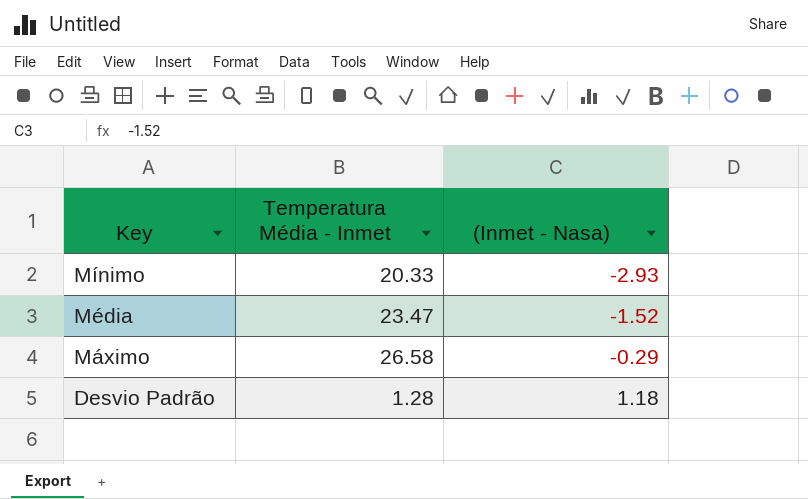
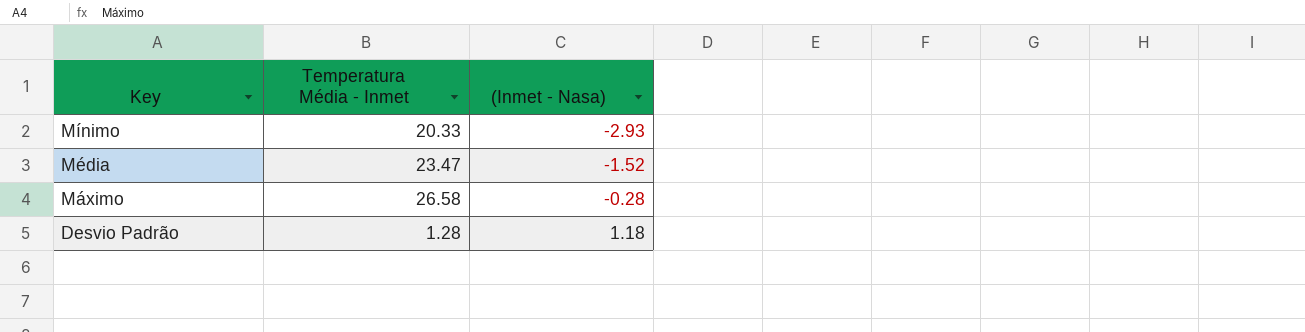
Máximo | (Inmet - Nasa): -0.29 -> -0.28

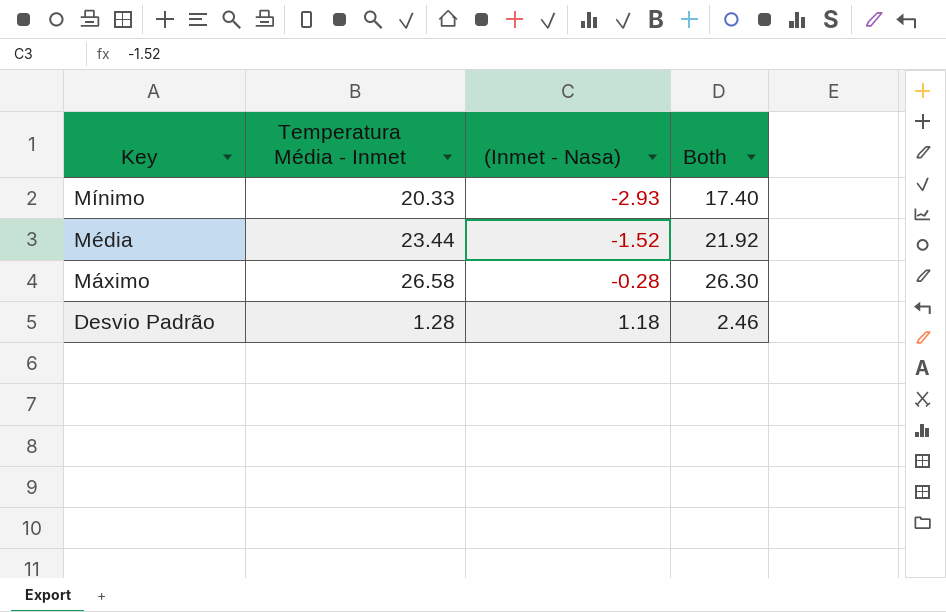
column Both | formula: none -> [Temperatura Média - Inmet] + [(Inmet - Nasa)]
Média | Temperatura Média - Inmet: 23.47 -> 23.44

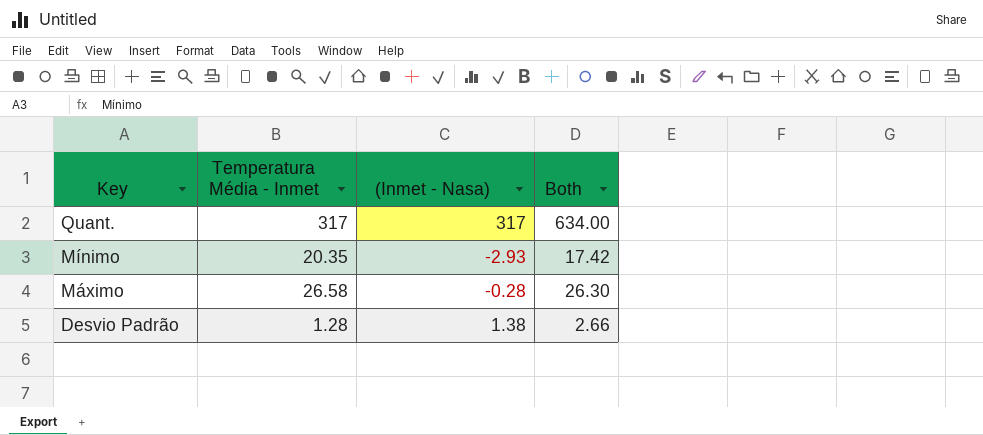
row Média: 23.44 | -1.52 | 21.92 -> none
row Quant.: none -> 317 | 317 | 634.00
Mínimo | Temperatura Média - Inmet: 20.33 -> 20.35
Mínimo | Both: 17.40 -> 17.42
Desvio Padrão | (Inmet - Nasa): 1.18 -> 1.38
Desvio Padrão | Both: 2.46 -> 2.66

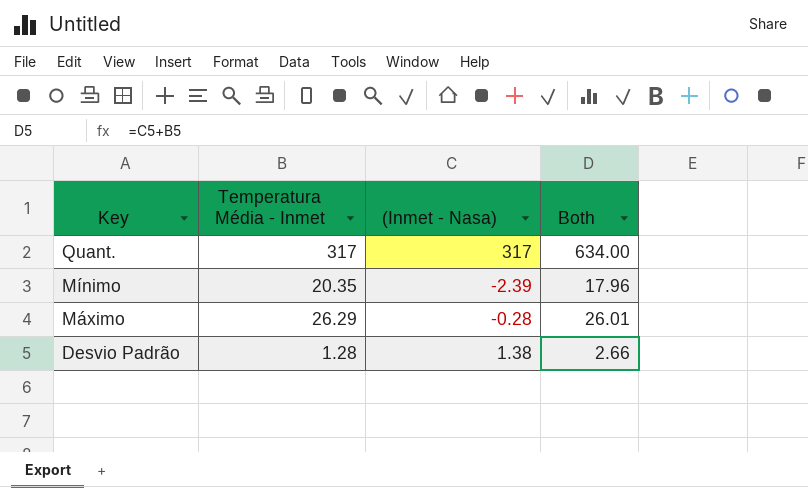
Mínimo | (Inmet - Nasa): -2.93 -> -2.39
Mínimo | Both: 17.42 -> 17.96
Máximo | Temperatura Média - Inmet: 26.58 -> 26.29
Máximo | Both: 26.30 -> 26.01

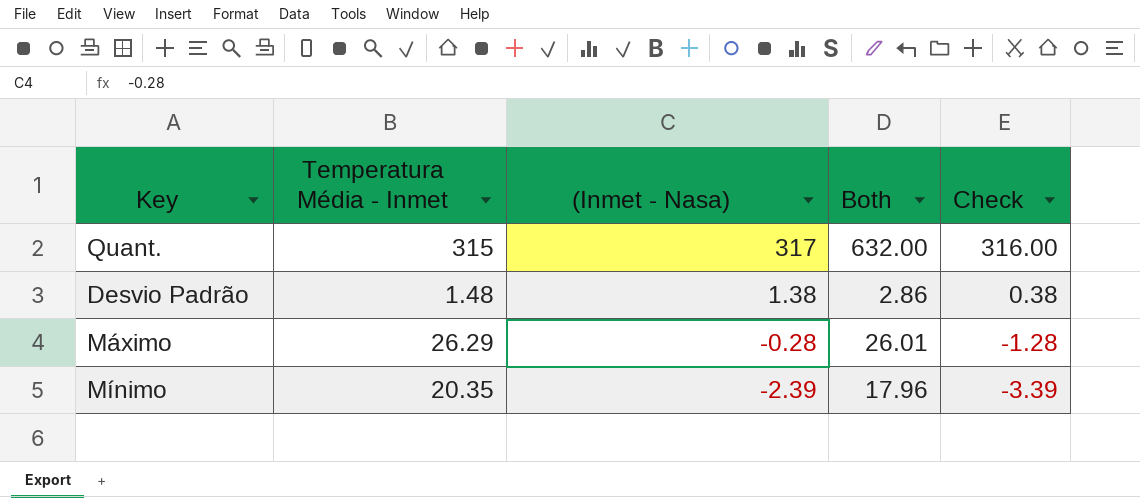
row order: Key descending -> (Inmet - Nasa) descending
column Check | formula: none -> [(Inmet - Nasa)] - 1
Quant. | Temperatura Média - Inmet: 317 -> 315
Quant. | Both: 634.00 -> 632.00
Desvio Padrão | Temperatura Média - Inmet: 1.28 -> 1.48
Desvio Padrão | Both: 2.66 -> 2.86

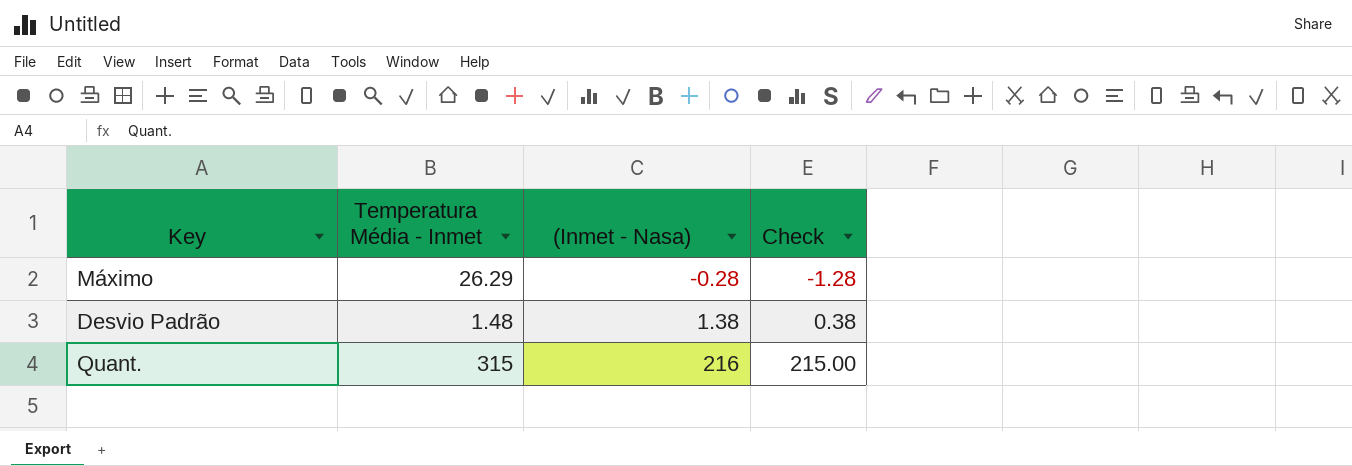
row order: (Inmet - Nasa) descending -> (Inmet - Nasa) ascending
column Both | formula: [Temperatura Média - Inmet] + [(Inmet - Nasa)] -> none
row Mínimo: 20.35 | -2.39 | 17.96 | -3.39 -> none
Quant. | (Inmet - Nasa): 317 -> 216
Quant. | Check: 316.00 -> 215.00

